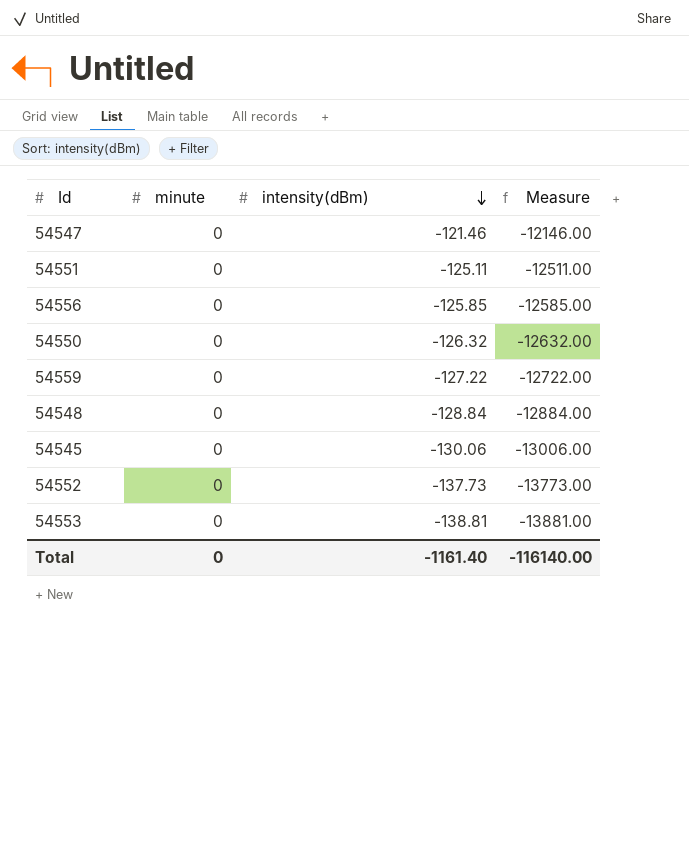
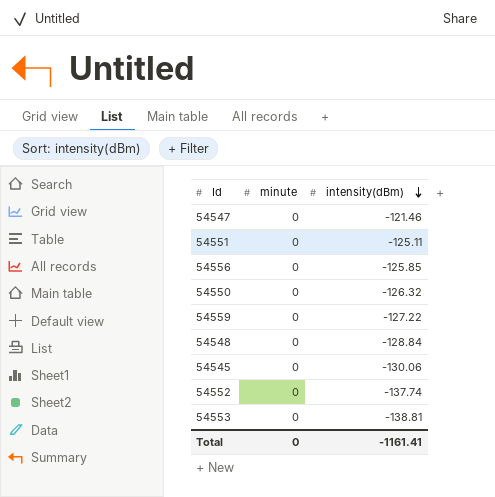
column Measure | formula: [intensity(dBm)] * 100 -> none
54552 | intensity(dBm): -137.73 -> -137.74
Total | intensity(dBm): -1161.40 -> -1161.41

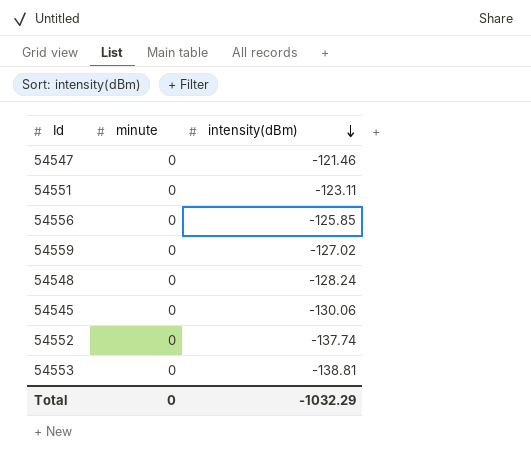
row 54550: 0 | -126.32 -> none
54551 | intensity(dBm): -125.11 -> -123.11
54559 | intensity(dBm): -127.22 -> -127.02
54548 | intensity(dBm): -128.84 -> -128.24
Total | intensity(dBm): -1161.41 -> -1032.29

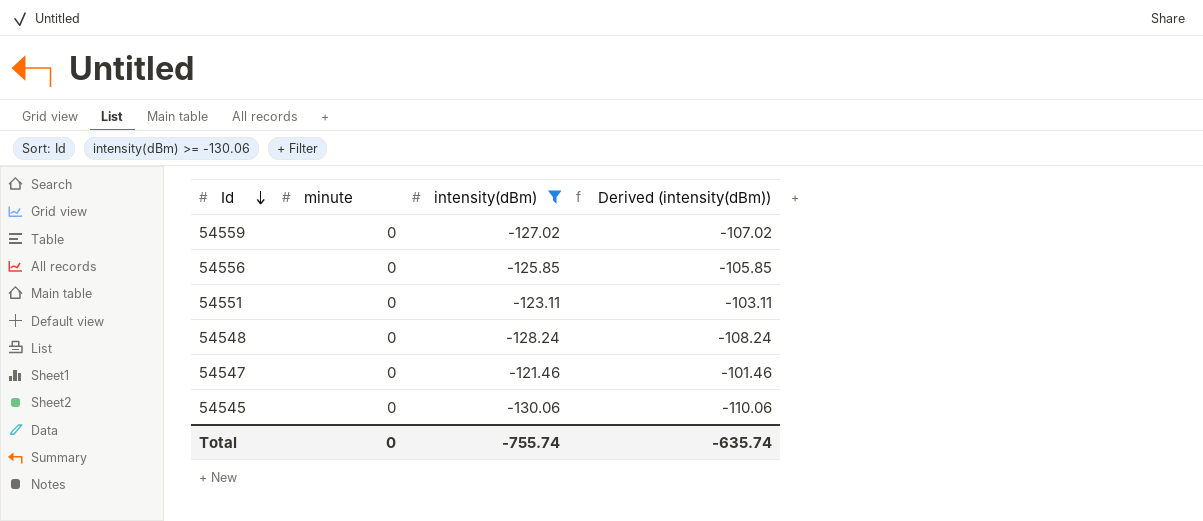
filter: none -> intensity(dBm) >= -130.06
row order: intensity(dBm) descending -> Id descending
column Derived (intensity(dBm)) | formula: none -> [intensity(dBm)] + 20
Total | intensity(dBm): -1032.29 -> -755.74

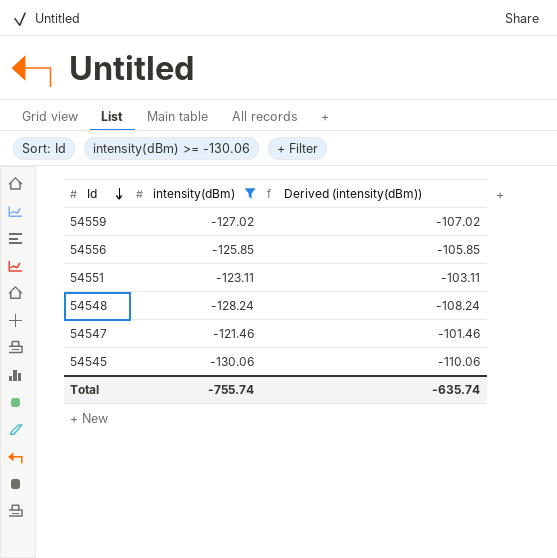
column minute | position: 2 -> none

